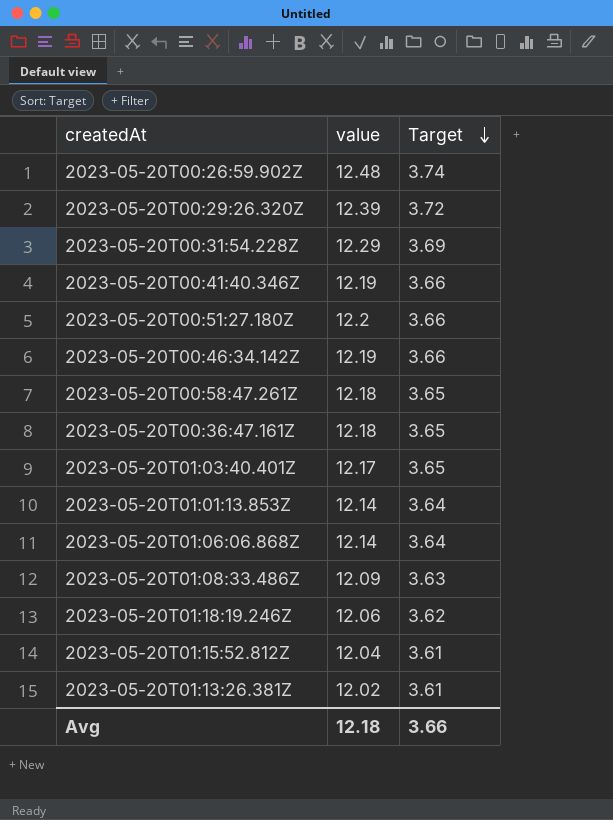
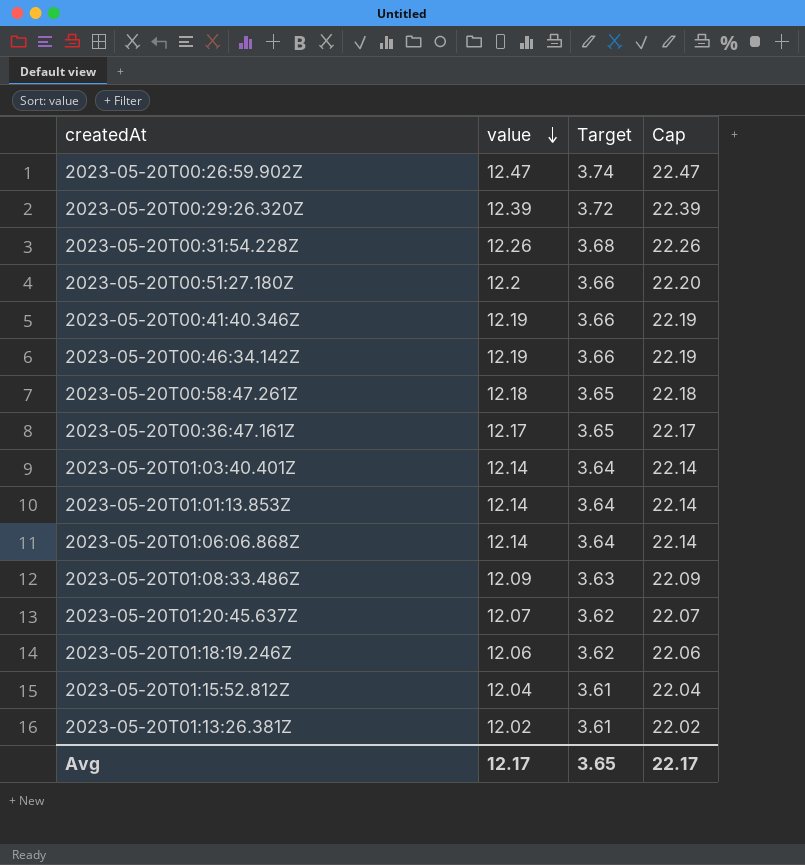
row order: Target descending -> value descending
column Cap | formula: none -> [value] + 10
2023-05-20T00:26:59.902Z | value: 12.48 -> 12.47
2023-05-20T00:31:54.228Z | value: 12.29 -> 12.26
2023-05-20T00:31:54.228Z | Target: 3.69 -> 3.68
2023-05-20T00:36:47.161Z | value: 12.18 -> 12.17
2023-05-20T01:03:40.401Z | value: 12.17 -> 12.14
2023-05-20T01:03:40.401Z | Target: 3.65 -> 3.64
row 2023-05-20T01:20:45.637Z: none -> 12.07 | 3.62 | 22.07
Avg | value: 12.18 -> 12.17
Avg | Target: 3.66 -> 3.65

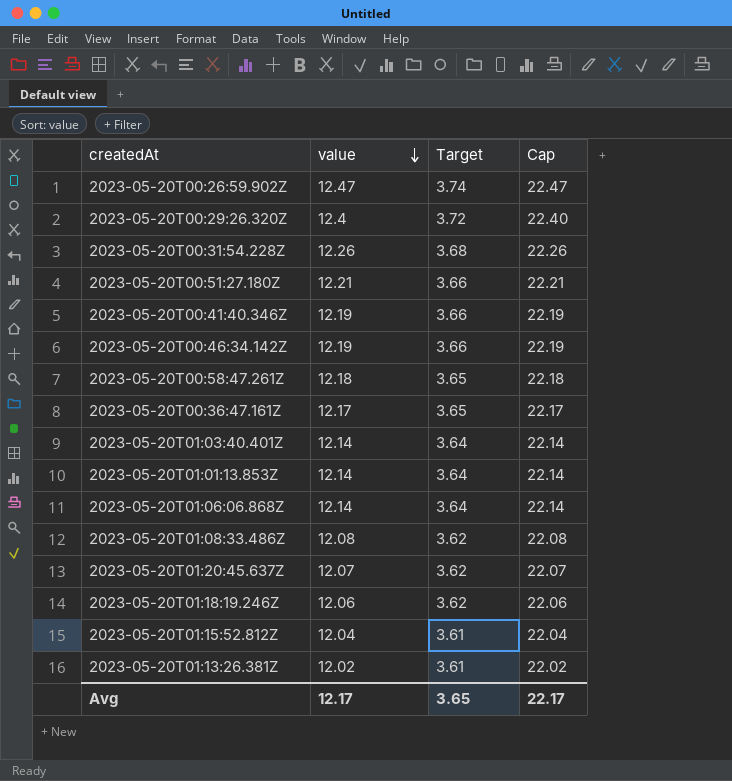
2023-05-20T00:29:26.320Z | value: 12.39 -> 12.4
2023-05-20T00:29:26.320Z | Cap: 22.39 -> 22.40
2023-05-20T00:51:27.180Z | value: 12.2 -> 12.21
2023-05-20T00:51:27.180Z | Cap: 22.20 -> 22.21
2023-05-20T01:08:33.486Z | value: 12.09 -> 12.08
2023-05-20T01:08:33.486Z | Target: 3.63 -> 3.62
2023-05-20T01:08:33.486Z | Cap: 22.09 -> 22.08

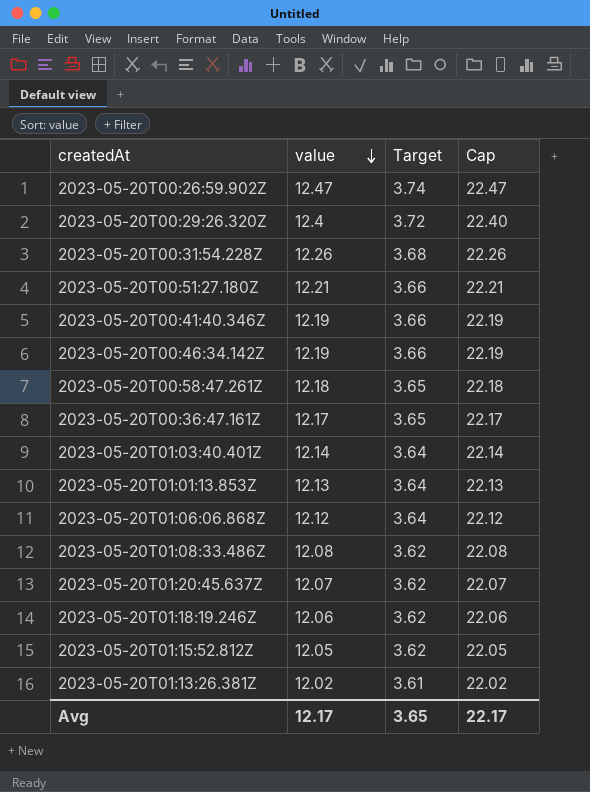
2023-05-20T01:01:13.853Z | value: 12.14 -> 12.13
2023-05-20T01:01:13.853Z | Cap: 22.14 -> 22.13
2023-05-20T01:06:06.868Z | value: 12.14 -> 12.12
2023-05-20T01:06:06.868Z | Cap: 22.14 -> 22.12
2023-05-20T01:15:52.812Z | value: 12.04 -> 12.05
2023-05-20T01:15:52.812Z | Target: 3.61 -> 3.62
2023-05-20T01:15:52.812Z | Cap: 22.04 -> 22.05

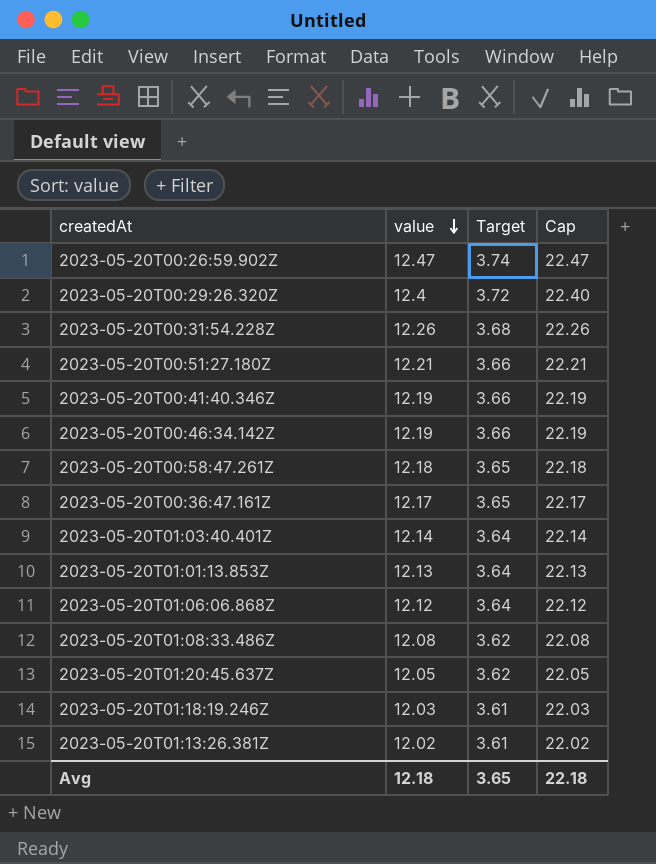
row 2023-05-20T01:15:52.812Z: 12.05 | 3.62 | 22.05 -> none
2023-05-20T01:20:45.637Z | value: 12.07 -> 12.05
2023-05-20T01:20:45.637Z | Cap: 22.07 -> 22.05
2023-05-20T01:18:19.246Z | value: 12.06 -> 12.03
2023-05-20T01:18:19.246Z | Target: 3.62 -> 3.61
2023-05-20T01:18:19.246Z | Cap: 22.06 -> 22.03
Avg | value: 12.17 -> 12.18
Avg | Cap: 22.17 -> 22.18

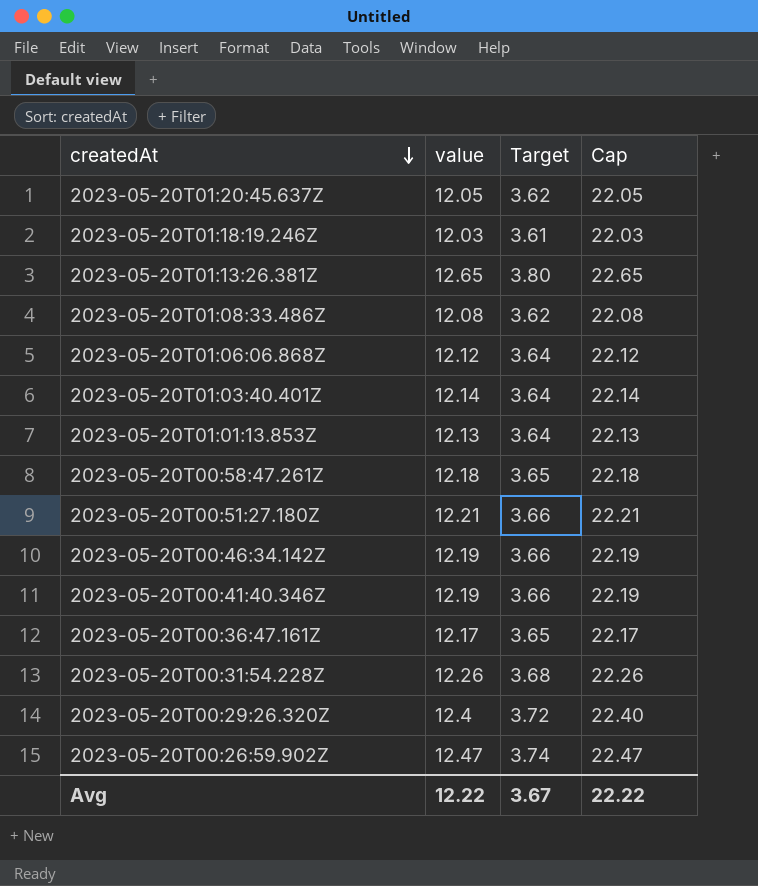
row order: value descending -> createdAt descending
2023-05-20T01:13:26.381Z | value: 12.02 -> 12.65
2023-05-20T01:13:26.381Z | Target: 3.61 -> 3.80
2023-05-20T01:13:26.381Z | Cap: 22.02 -> 22.65
Avg | value: 12.18 -> 12.22
Avg | Target: 3.65 -> 3.67
Avg | Cap: 22.18 -> 22.22

